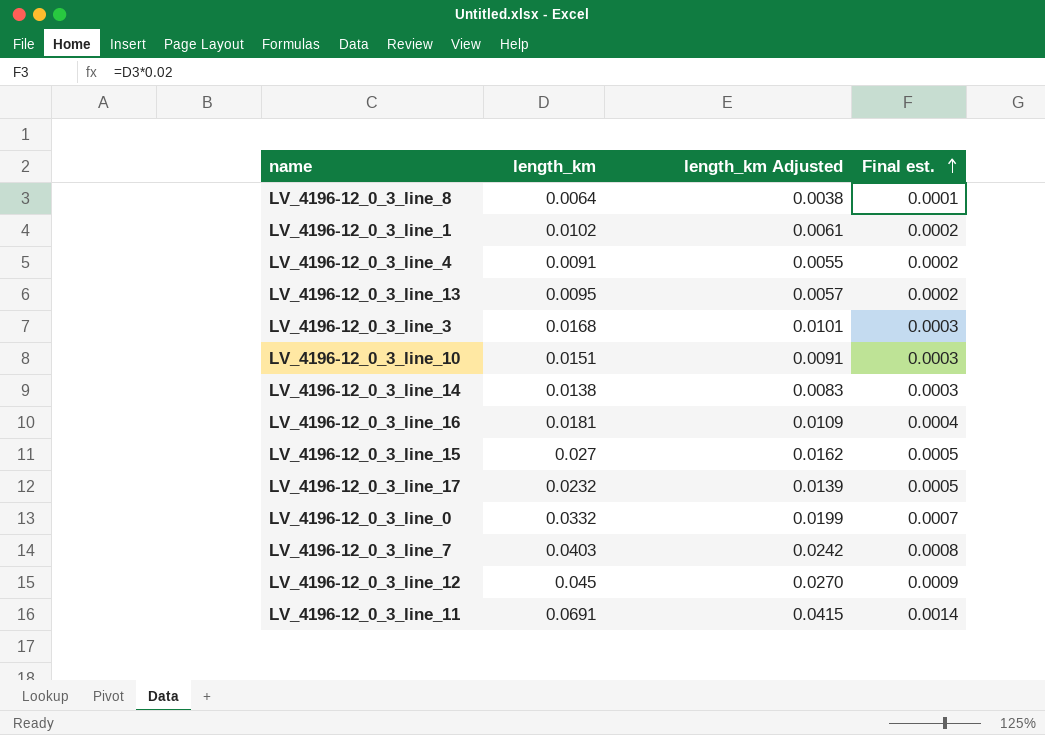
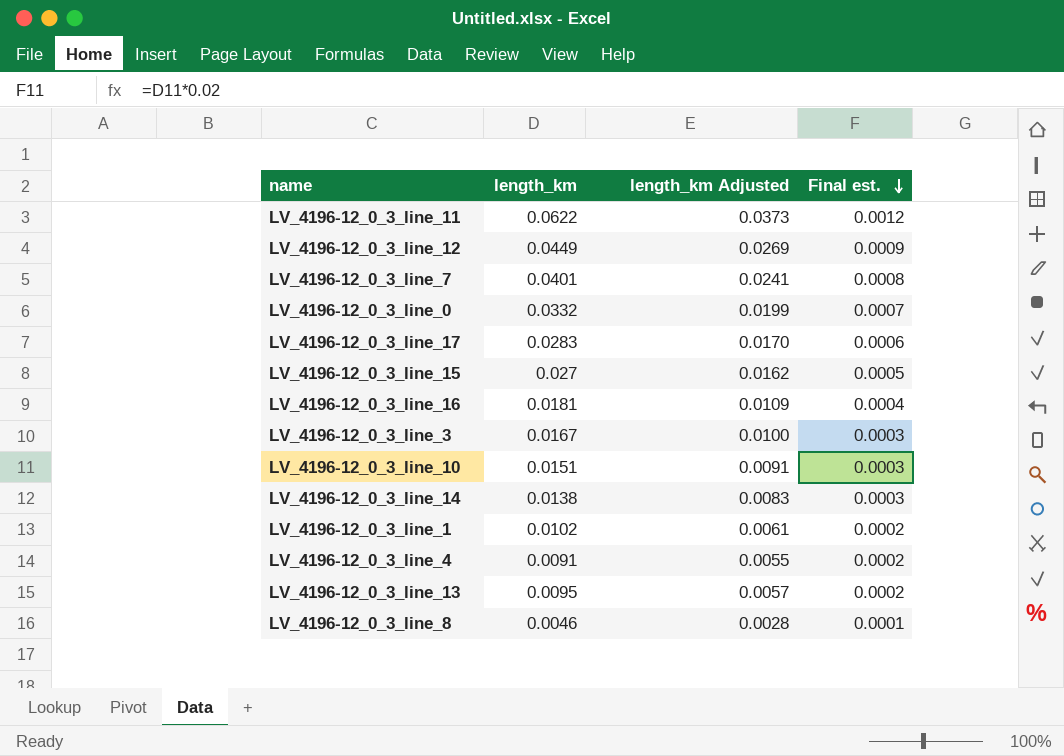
row order: Final est. ascending -> Final est. descending
LV_4196-12_0_3_line_11 | length_km: 0.0691 -> 0.0622
LV_4196-12_0_3_line_11 | length_km Adjusted: 0.0415 -> 0.0373
LV_4196-12_0_3_line_11 | Final est.: 0.0014 -> 0.0012
LV_4196-12_0_3_line_12 | length_km: 0.045 -> 0.0449
LV_4196-12_0_3_line_12 | length_km Adjusted: 0.0270 -> 0.0269
LV_4196-12_0_3_line_7 | length_km: 0.0403 -> 0.0401
LV_4196-12_0_3_line_7 | length_km Adjusted: 0.0242 -> 0.0241
LV_4196-12_0_3_line_17 | length_km: 0.0232 -> 0.0283
LV_4196-12_0_3_line_17 | length_km Adjusted: 0.0139 -> 0.0170
LV_4196-12_0_3_line_17 | Final est.: 0.0005 -> 0.0006
LV_4196-12_0_3_line_3 | length_km: 0.0168 -> 0.0167
LV_4196-12_0_3_line_3 | length_km Adjusted: 0.0101 -> 0.0100
LV_4196-12_0_3_line_8 | length_km: 0.0064 -> 0.0046
LV_4196-12_0_3_line_8 | length_km Adjusted: 0.0038 -> 0.0028

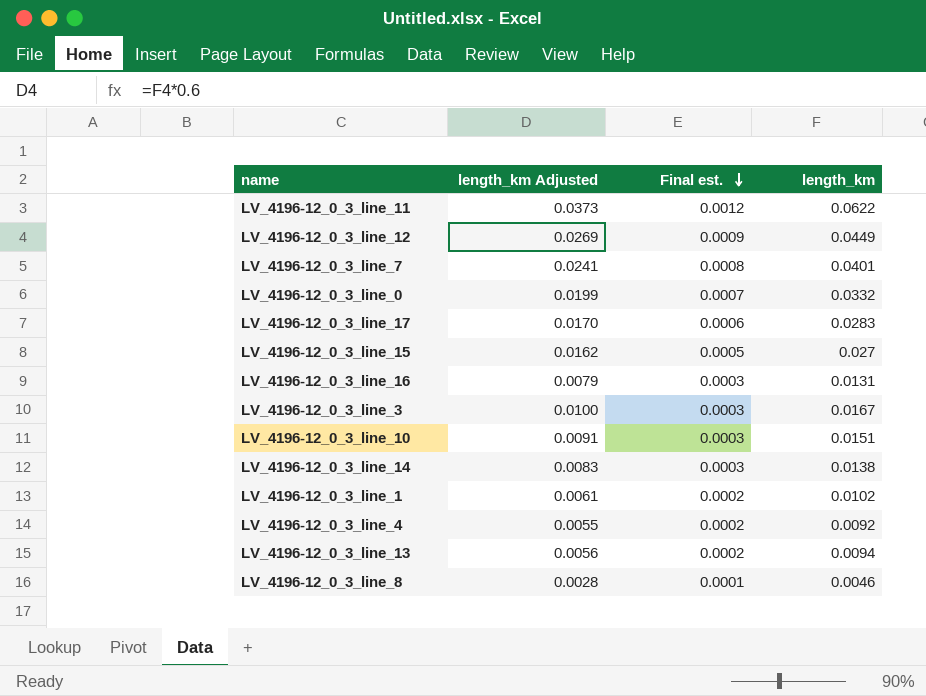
column length_km | position: 2 -> 4
LV_4196-12_0_3_line_16 | length_km Adjusted: 0.0109 -> 0.0079
LV_4196-12_0_3_line_16 | Final est.: 0.0004 -> 0.0003
LV_4196-12_0_3_line_16 | length_km: 0.0181 -> 0.0131
LV_4196-12_0_3_line_4 | length_km: 0.0091 -> 0.0092
LV_4196-12_0_3_line_13 | length_km Adjusted: 0.0057 -> 0.0056
LV_4196-12_0_3_line_13 | length_km: 0.0095 -> 0.0094

